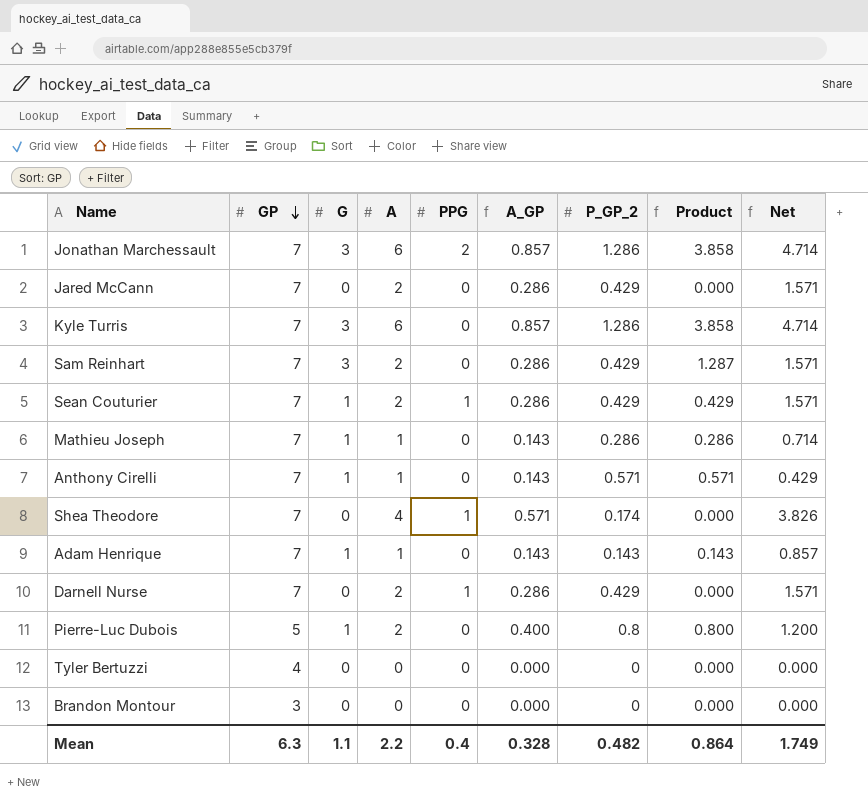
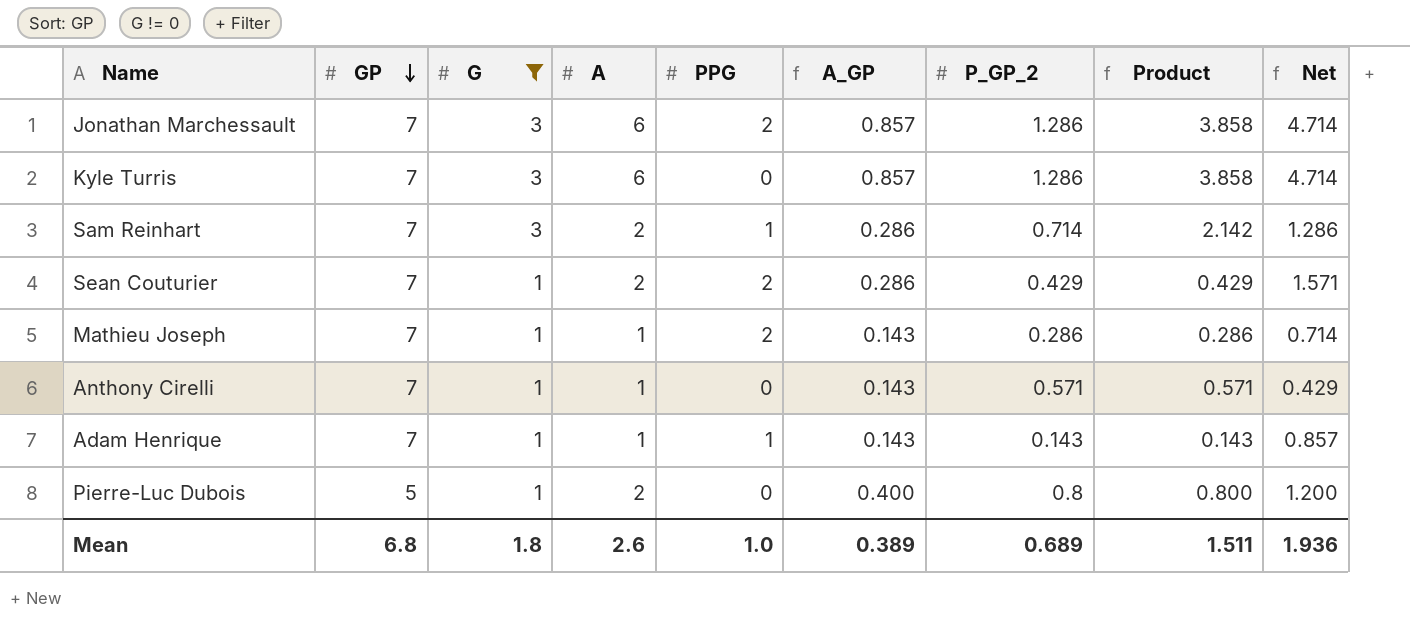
filter: none -> G != 0
Sam Reinhart | PPG: 0 -> 1
Sam Reinhart | P_GP_2: 0.429 -> 0.714
Sam Reinhart | Product: 1.287 -> 2.142
Sam Reinhart | Net: 1.571 -> 1.286
Sean Couturier | PPG: 1 -> 2
Mathieu Joseph | PPG: 0 -> 2
Adam Henrique | PPG: 0 -> 1
Mean | GP: 6.3 -> 6.8
Mean | G: 1.1 -> 1.8
Mean | A: 2.2 -> 2.6
Mean | PPG: 0.4 -> 1.0
Mean | A_GP: 0.328 -> 0.389
Mean | P_GP_2: 0.482 -> 0.689
Mean | Product: 0.864 -> 1.511
Mean | Net: 1.749 -> 1.936

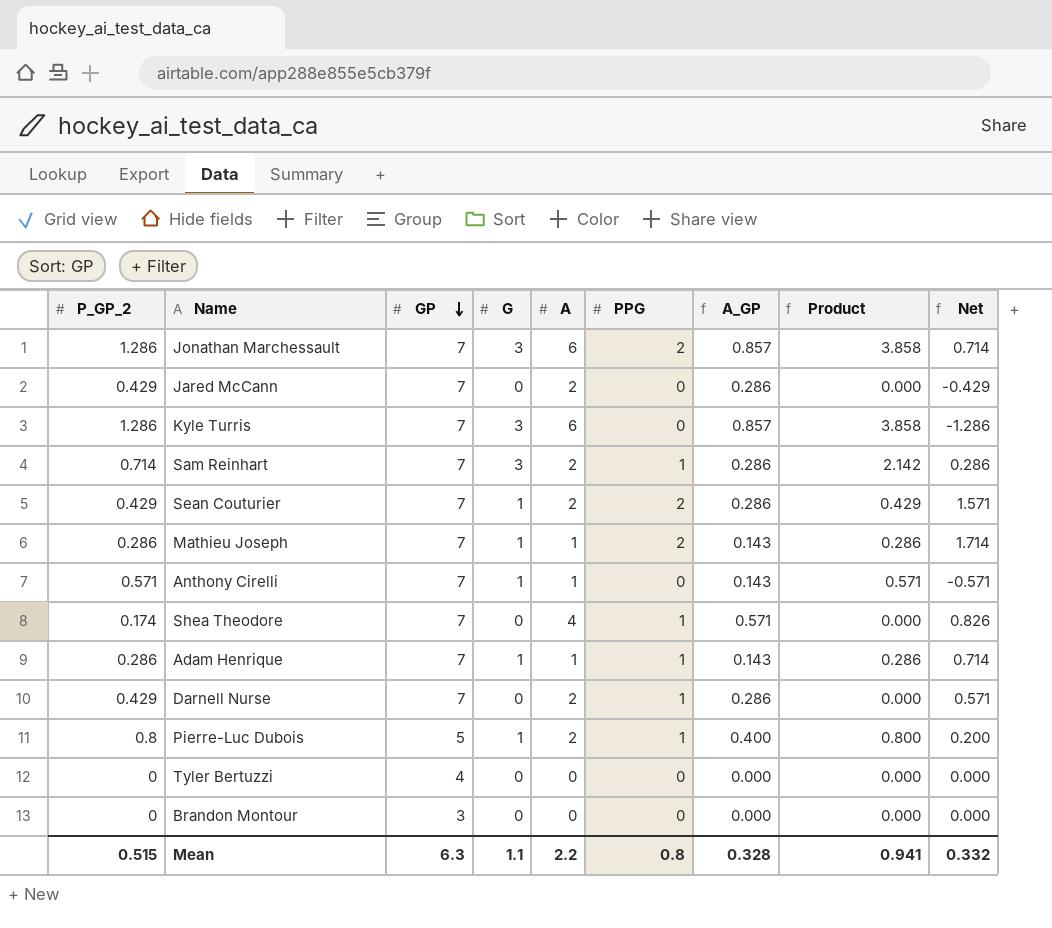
filter: G != 0 -> none
column P_GP_2 | position: 7 -> 1
column Net | formula: [A] - [P_GP_2] -> [PPG] - [P_GP_2]
Adam Henrique | P_GP_2: 0.143 -> 0.286
Adam Henrique | Product: 0.143 -> 0.286
Pierre-Luc Dubois | PPG: 0 -> 1
Mean | P_GP_2: 0.689 -> 0.515
Mean | GP: 6.8 -> 6.3
Mean | G: 1.8 -> 1.1
Mean | A: 2.6 -> 2.2
Mean | PPG: 1.0 -> 0.8
Mean | A_GP: 0.389 -> 0.328
Mean | Product: 1.511 -> 0.941
Mean | Net: 1.936 -> 0.332

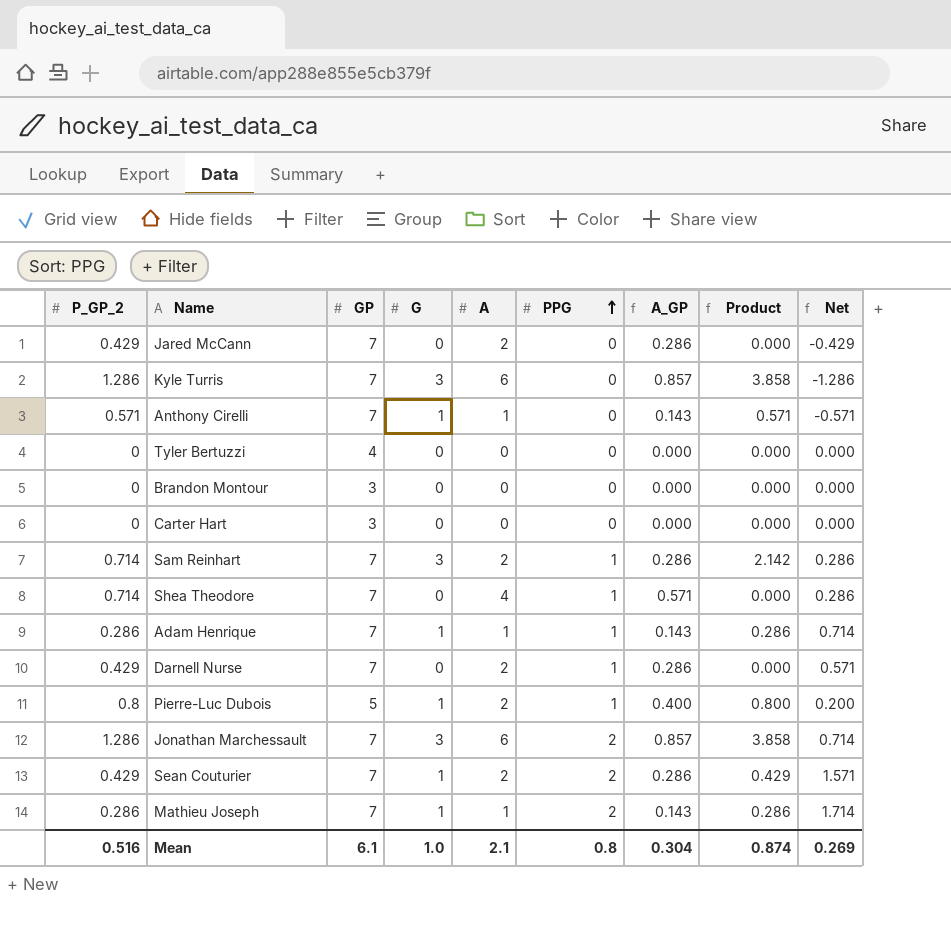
row order: GP descending -> PPG ascending
row Carter Hart: none -> 0 | 3 | 0 | 0 | 0 | 0.000 | 0.000 | 0.000
Shea Theodore | P_GP_2: 0.174 -> 0.714
Shea Theodore | Net: 0.826 -> 0.286
Mean | P_GP_2: 0.515 -> 0.516
Mean | GP: 6.3 -> 6.1
Mean | G: 1.1 -> 1.0
Mean | A: 2.2 -> 2.1
Mean | A_GP: 0.328 -> 0.304
Mean | Product: 0.941 -> 0.874
Mean | Net: 0.332 -> 0.269

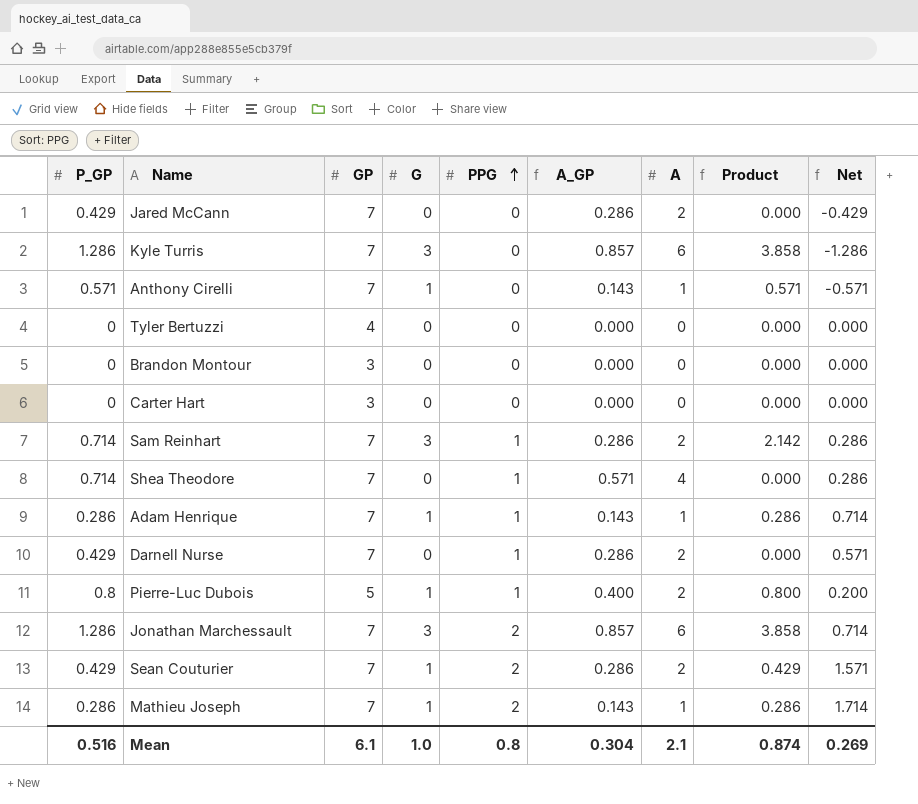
column name: P_GP_2 -> P_GP
column A | position: 5 -> 7

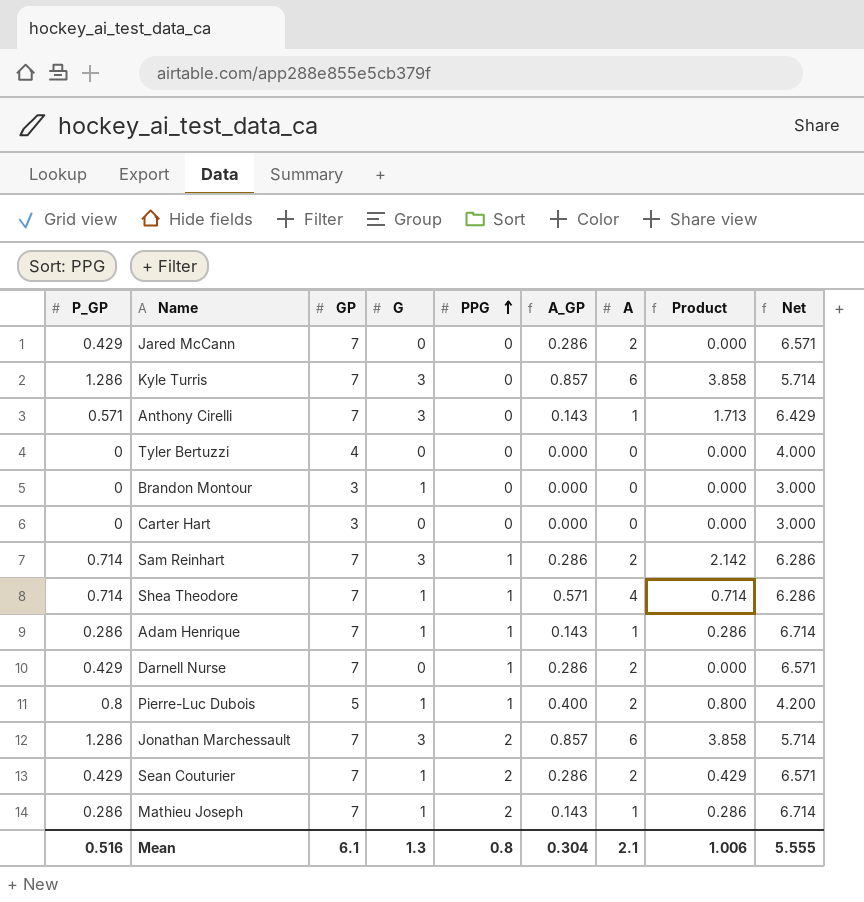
column Net | formula: [PPG] - [P_GP] -> [GP] - [P_GP]
Anthony Cirelli | G: 1 -> 3
Anthony Cirelli | Product: 0.571 -> 1.713
Brandon Montour | G: 0 -> 1
Shea Theodore | G: 0 -> 1
Shea Theodore | Product: 0.000 -> 0.714
Mean | G: 1.0 -> 1.3
Mean | Product: 0.874 -> 1.006
Mean | Net: 0.269 -> 5.555

